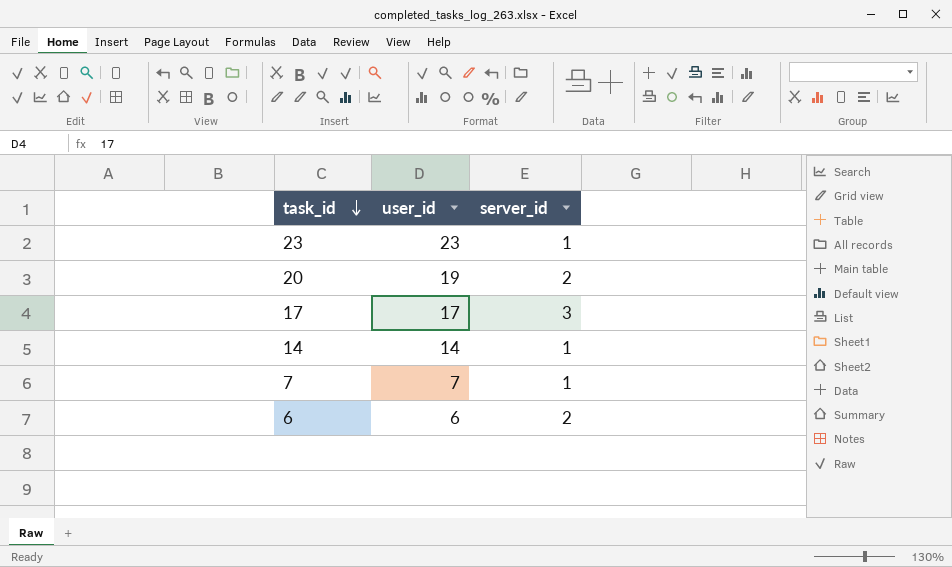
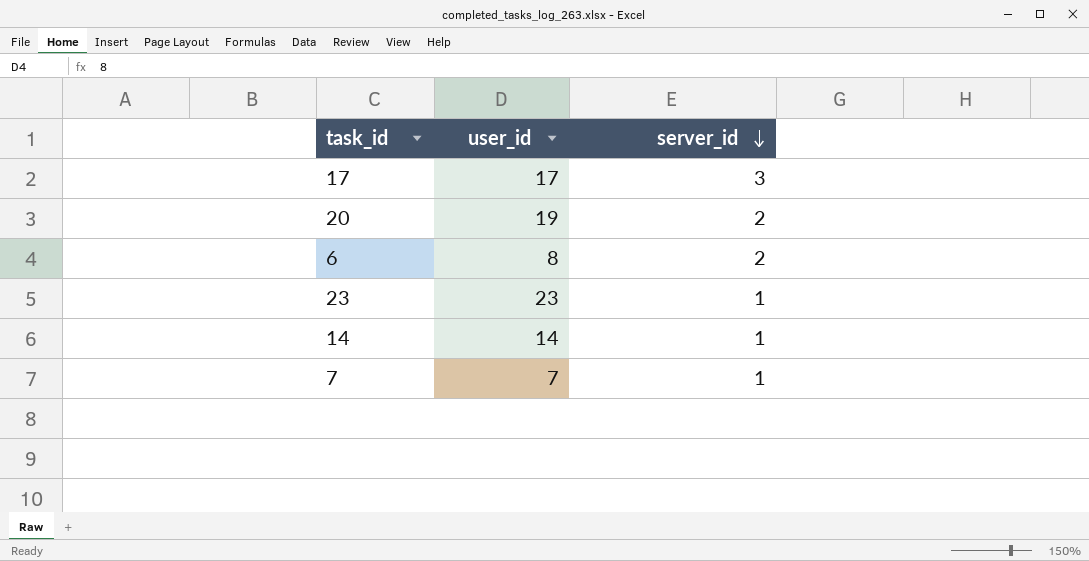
row order: task_id descending -> server_id descending
6 | user_id: 6 -> 8

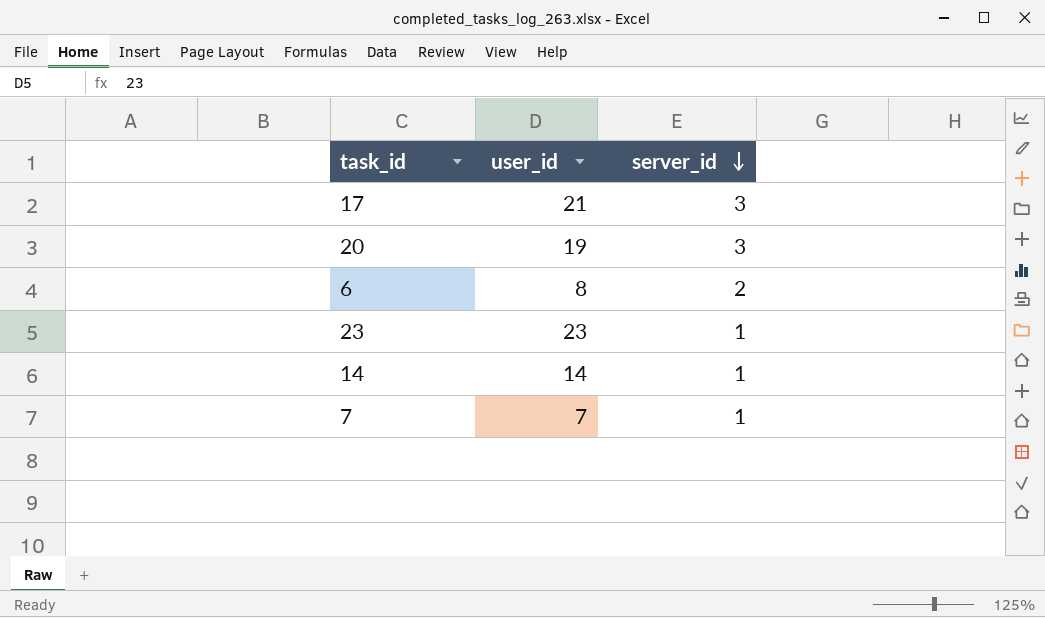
17 | user_id: 17 -> 21
20 | server_id: 2 -> 3

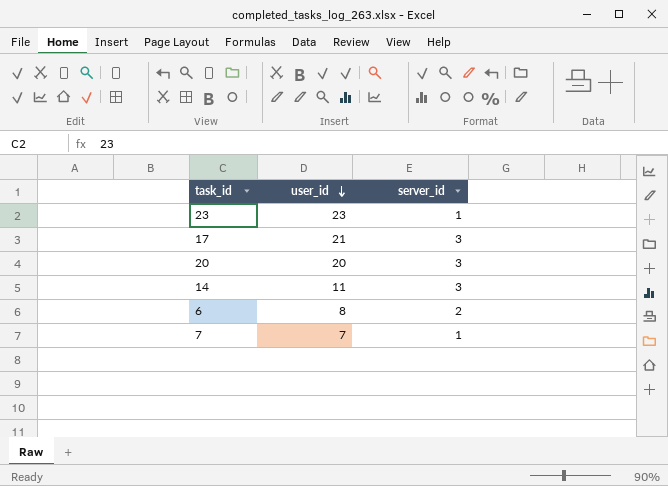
row order: server_id descending -> user_id descending
20 | user_id: 19 -> 20
14 | user_id: 14 -> 11
14 | server_id: 1 -> 3

